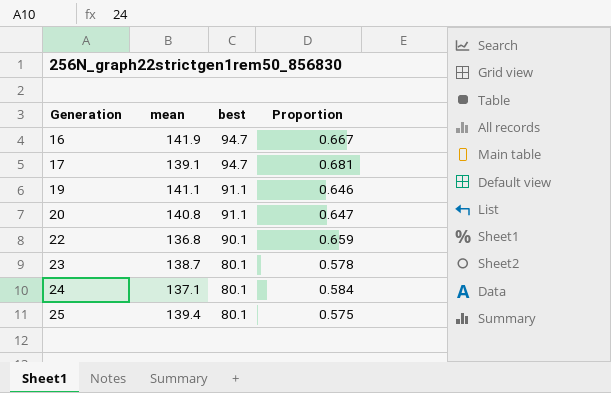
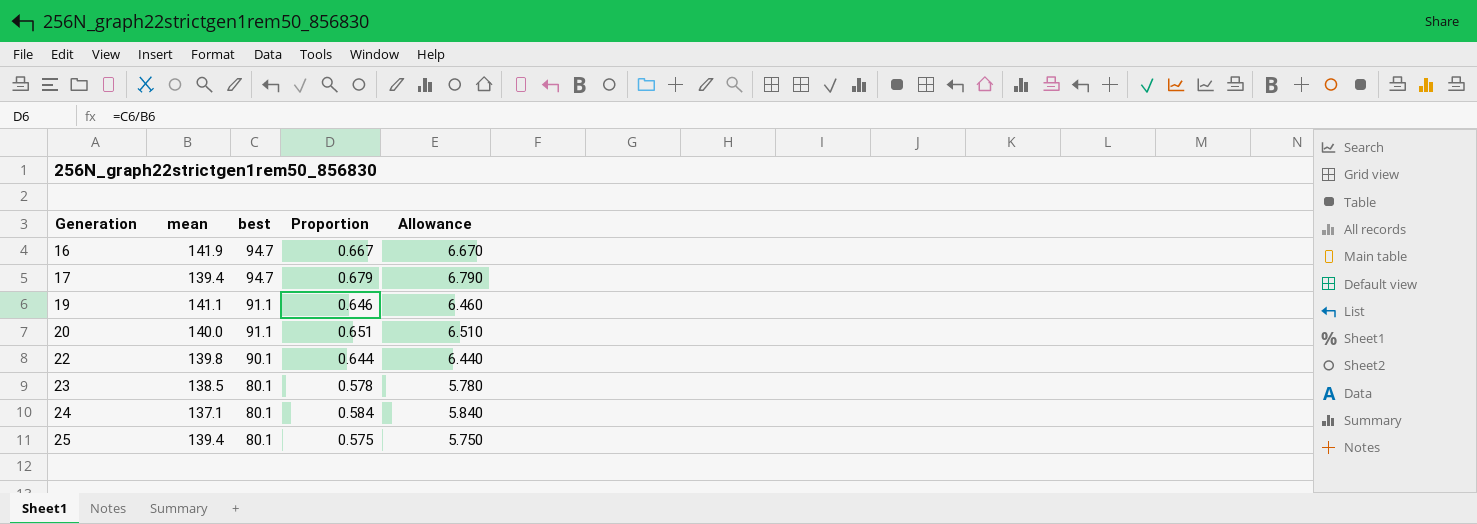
column Allowance | formula: none -> [Proportion] * 10
17 | mean: 139.1 -> 139.4
17 | Proportion: 0.681 -> 0.679
20 | mean: 140.8 -> 140.0
20 | Proportion: 0.647 -> 0.651
22 | mean: 136.8 -> 139.8
22 | Proportion: 0.659 -> 0.644
23 | mean: 138.7 -> 138.5

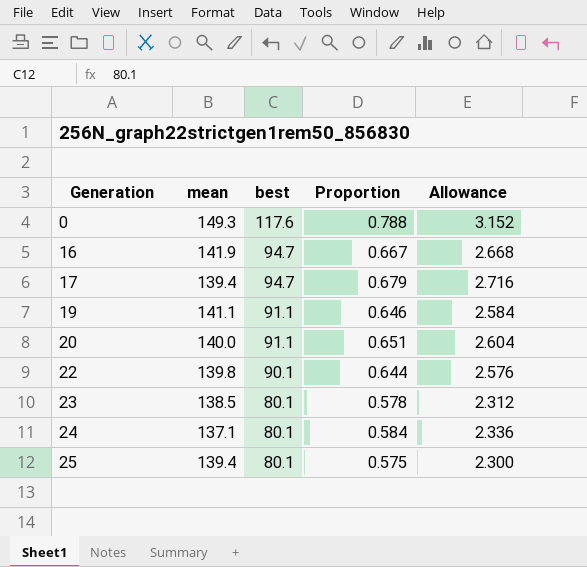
column Allowance | formula: [Proportion] * 10 -> [Proportion] * 4
row 0: none -> 149.3 | 117.6 | 0.788 | 3.152

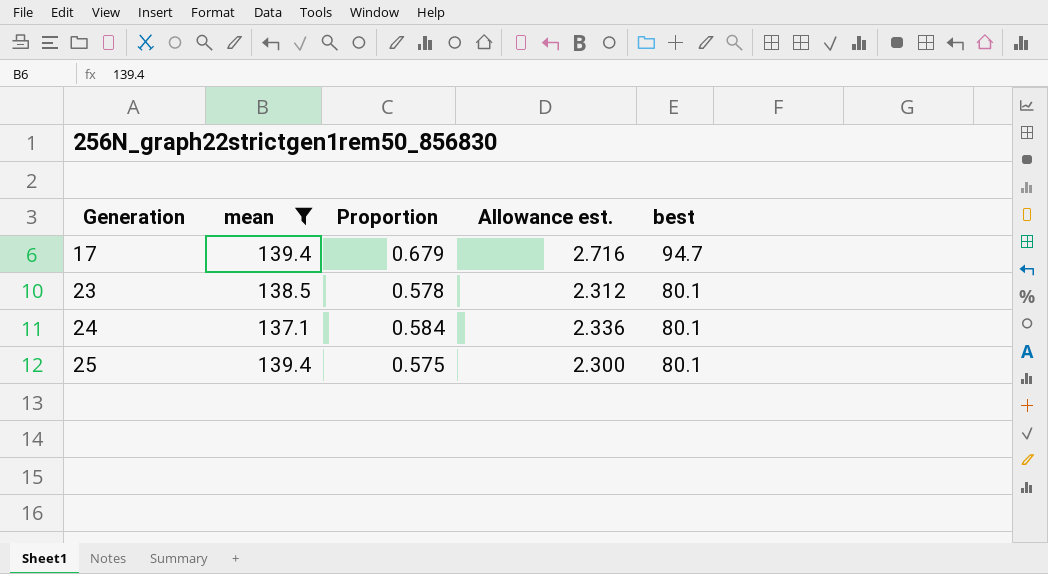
filter: none -> mean <= 139.4
column name: Allowance -> Allowance est.
column best | position: 3 -> 5

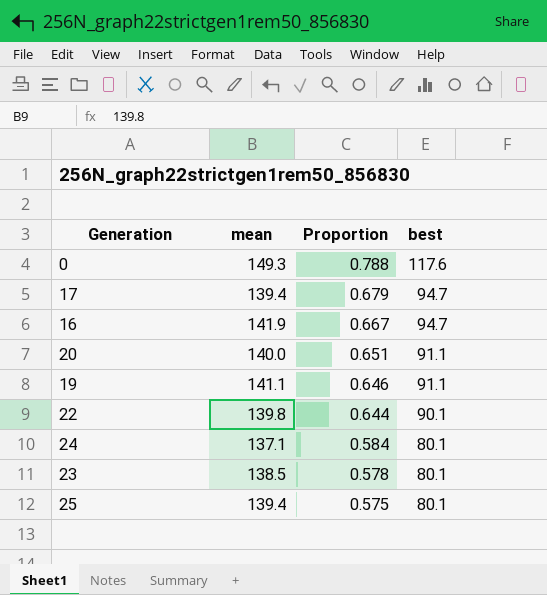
filter: mean <= 139.4 -> none
row order: Generation ascending -> Proportion descending
column Allowance est. | formula: [Proportion] * 4 -> none

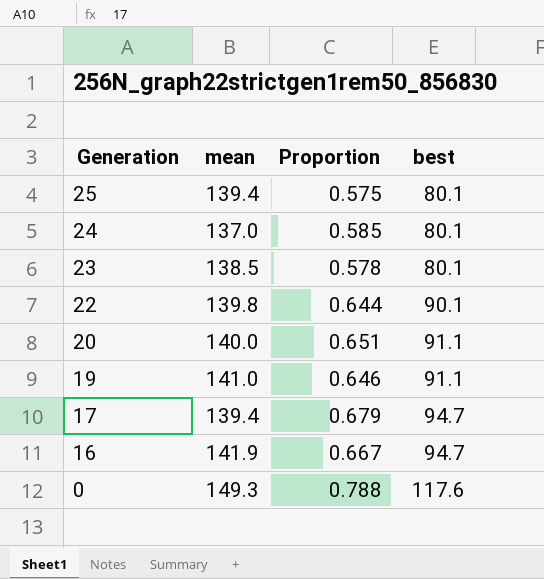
row order: Proportion descending -> Generation descending
24 | mean: 137.1 -> 137.0
24 | Proportion: 0.584 -> 0.585
19 | mean: 141.1 -> 141.0

